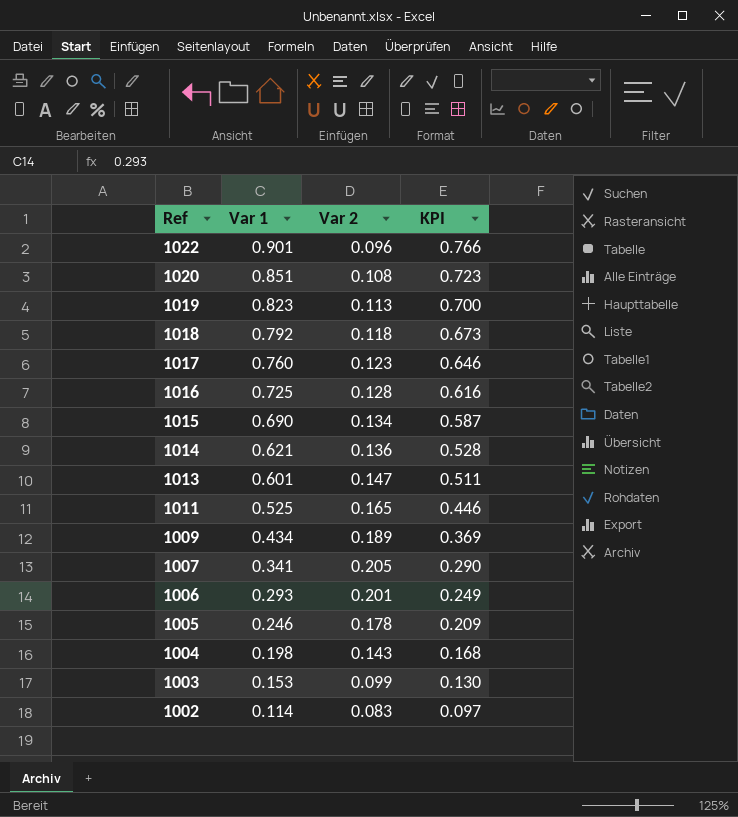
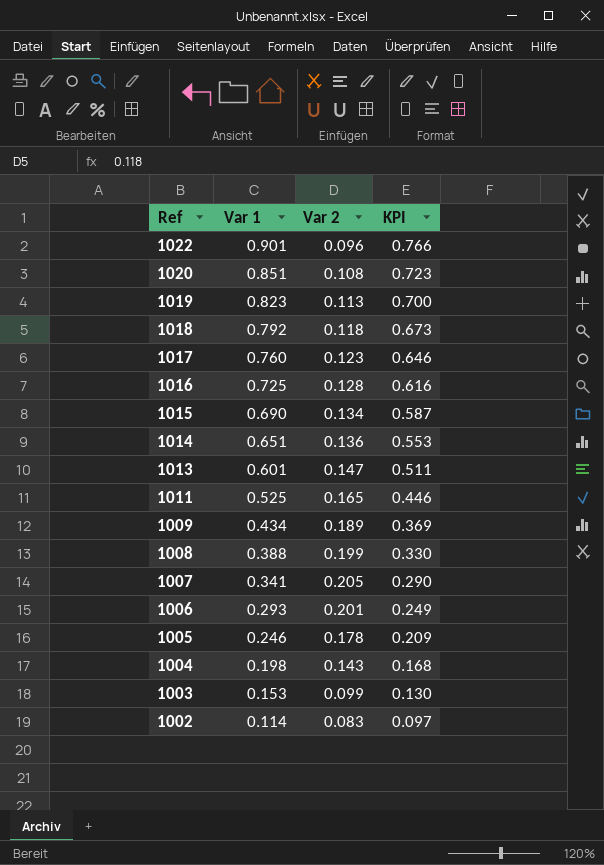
1014 | Var 1: 0.621 -> 0.651
1014 | KPI: 0.528 -> 0.553
row 1008: none -> 0.388 | 0.199 | 0.330

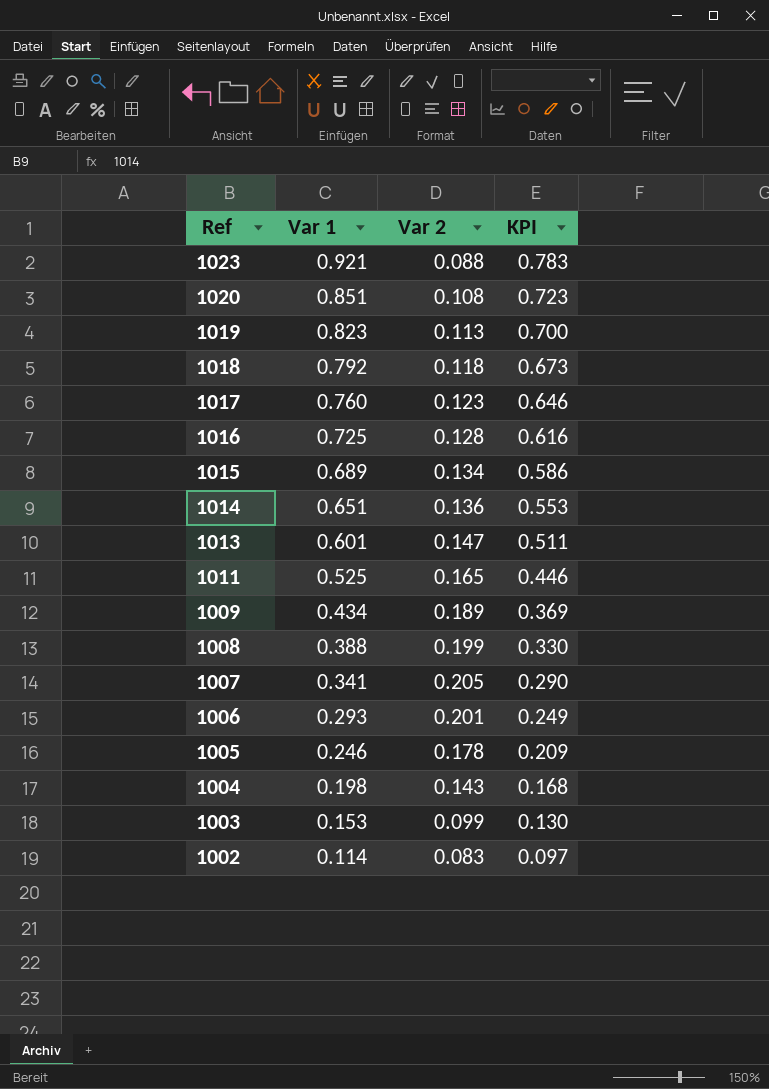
row 1022: 0.901 | 0.096 | 0.766 -> none
row 1023: none -> 0.921 | 0.088 | 0.783
1015 | Var 1: 0.690 -> 0.689
1015 | KPI: 0.587 -> 0.586

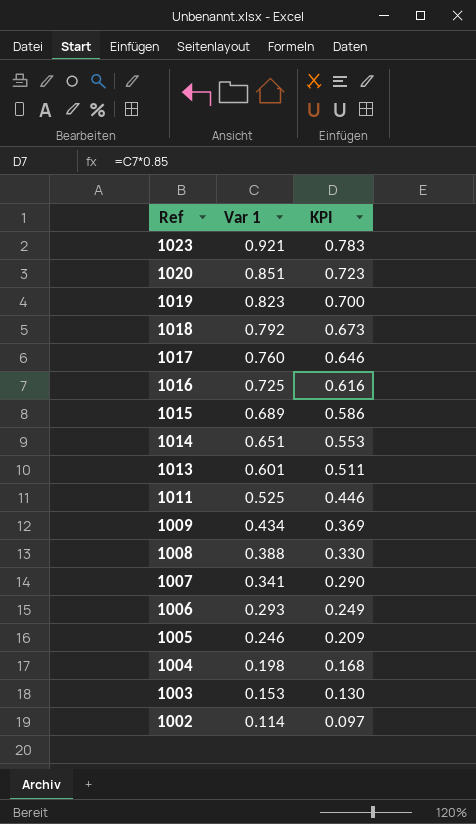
column Var 2 | position: 3 -> none

